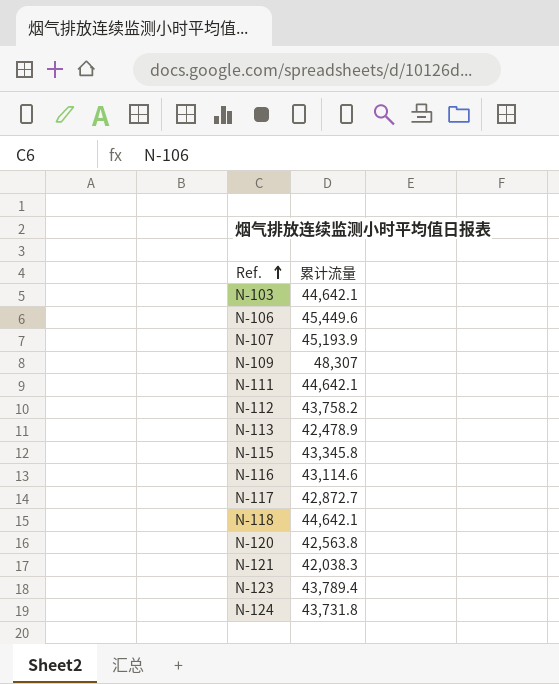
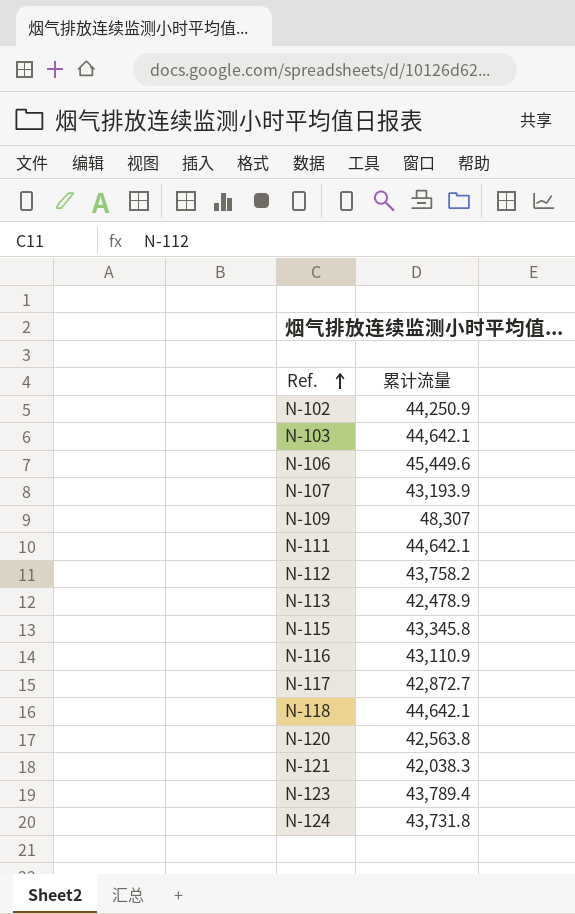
row N-102: none -> 44,250.9
N-107 | 累计流量: 45,193.9 -> 43,193.9
N-116 | 累计流量: 43,114.6 -> 43,110.9

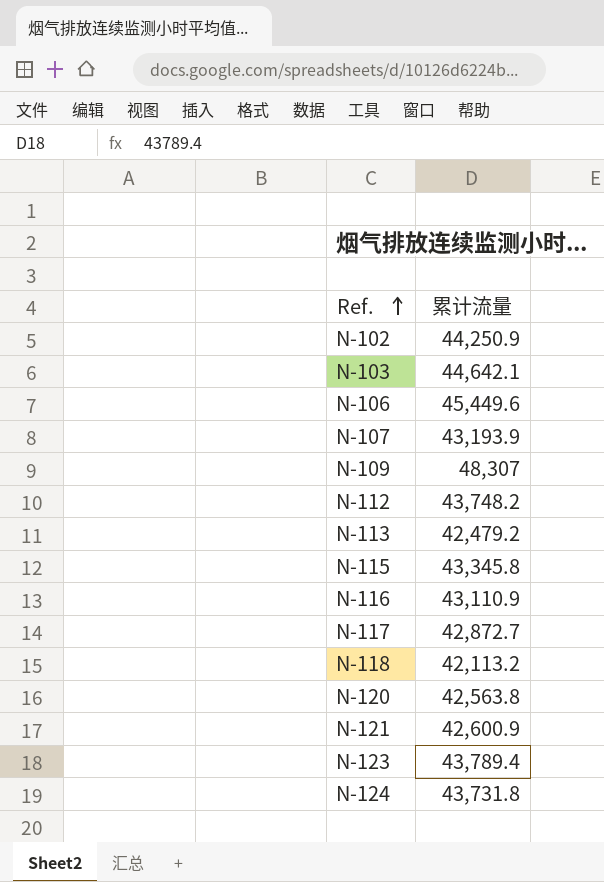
row N-111: 44,642.1 -> none
N-112 | 累计流量: 43,758.2 -> 43,748.2
N-113 | 累计流量: 42,478.9 -> 42,479.2
N-118 | 累计流量: 44,642.1 -> 42,113.2
N-121 | 累计流量: 42,038.3 -> 42,600.9

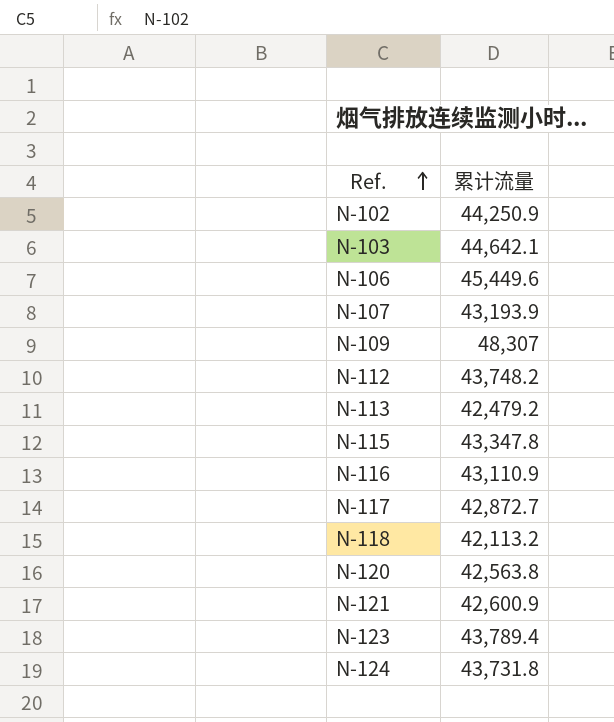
N-115 | 累计流量: 43,345.8 -> 43,347.8

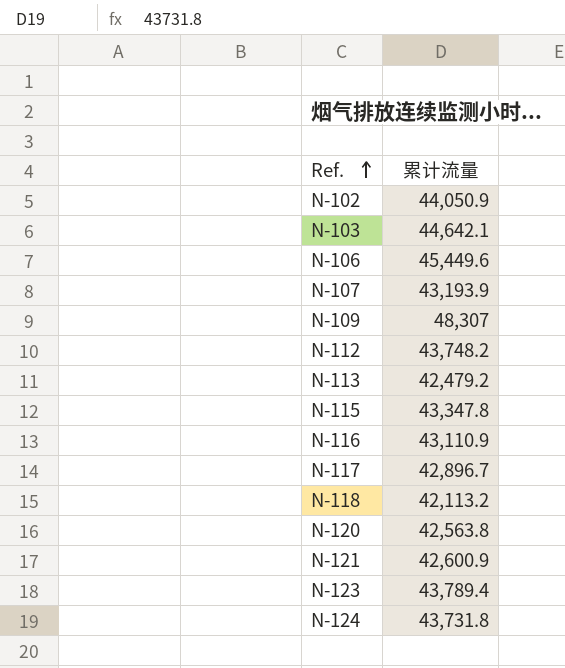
N-102 | 累计流量: 44,250.9 -> 44,050.9
N-117 | 累计流量: 42,872.7 -> 42,896.7

